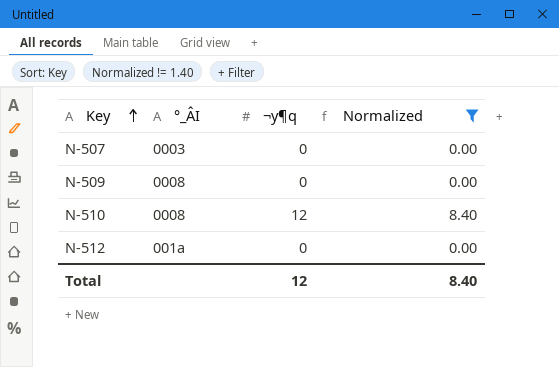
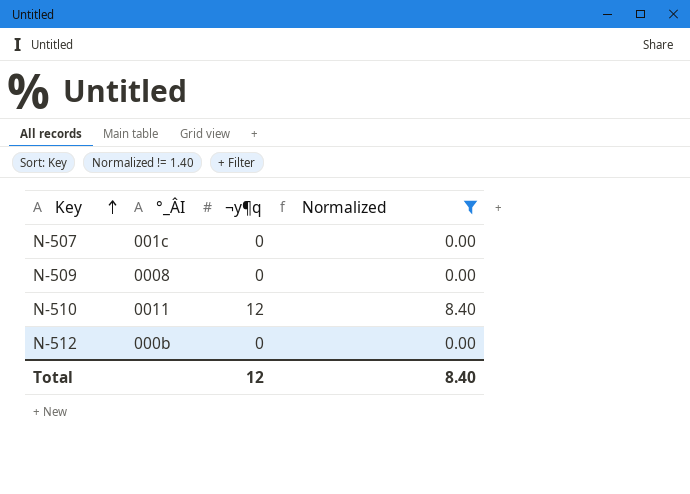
N-507 | °_ÂI: 0003 -> 001c
N-510 | °_ÂI: 0008 -> 0011
N-512 | °_ÂI: 001a -> 000b

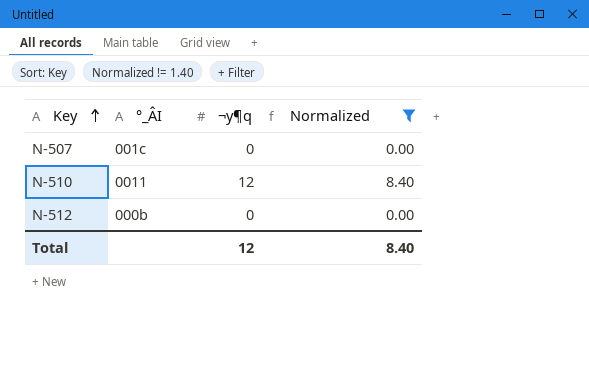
row N-509: 0008 | 0 | 0.00 -> none

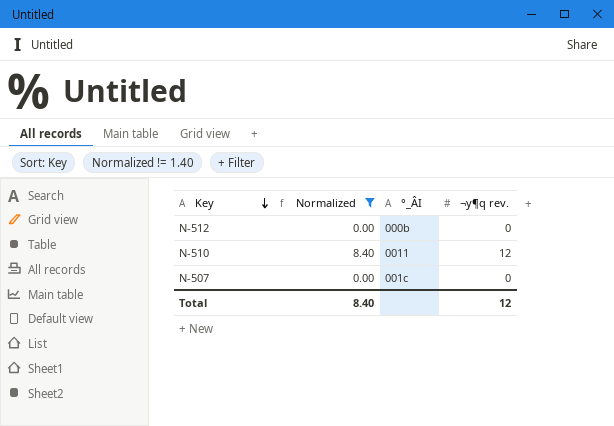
row order: Key ascending -> Key descending
column Normalized | position: 4 -> 2
column name: ¬y¶q -> ¬y¶q rev.

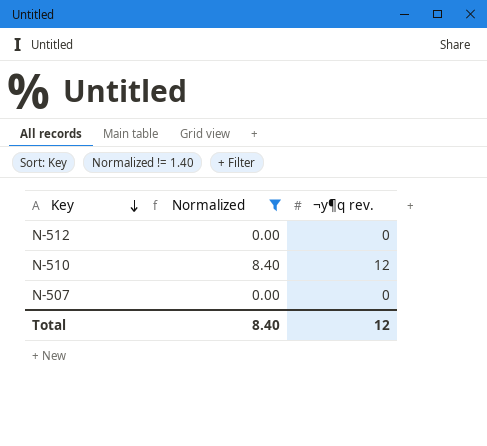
column °_ÂI | position: 3 -> none

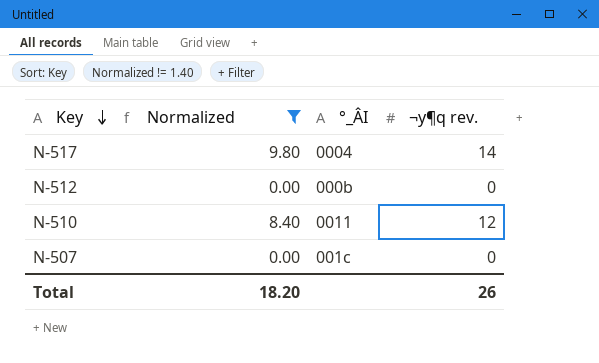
column °_ÂI | position: none -> 3
row N-517: none -> 9.80 | 0004 | 14
Total | Normalized: 8.40 -> 18.20
Total | ¬y¶q rev.: 12 -> 26

